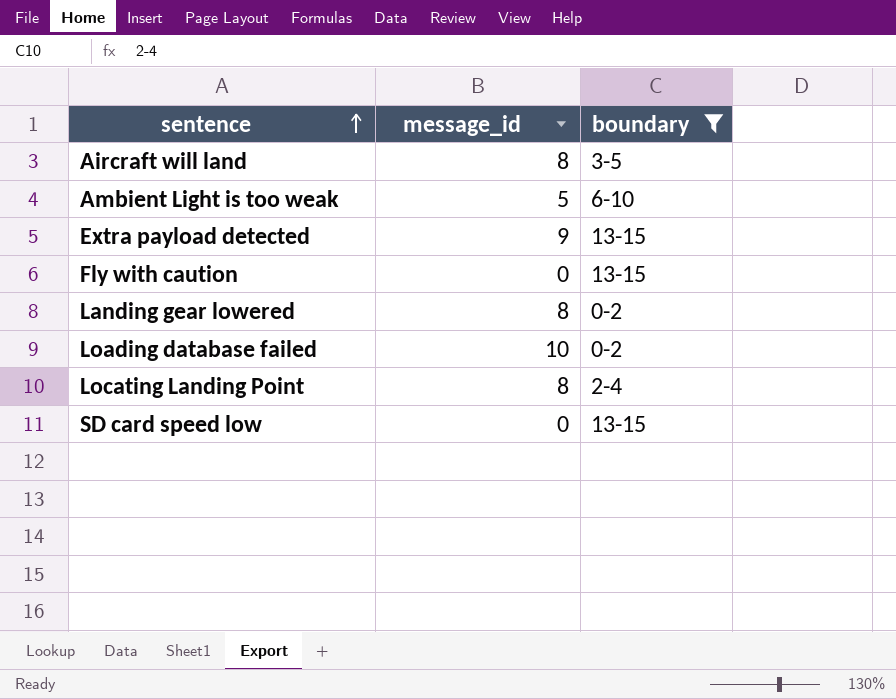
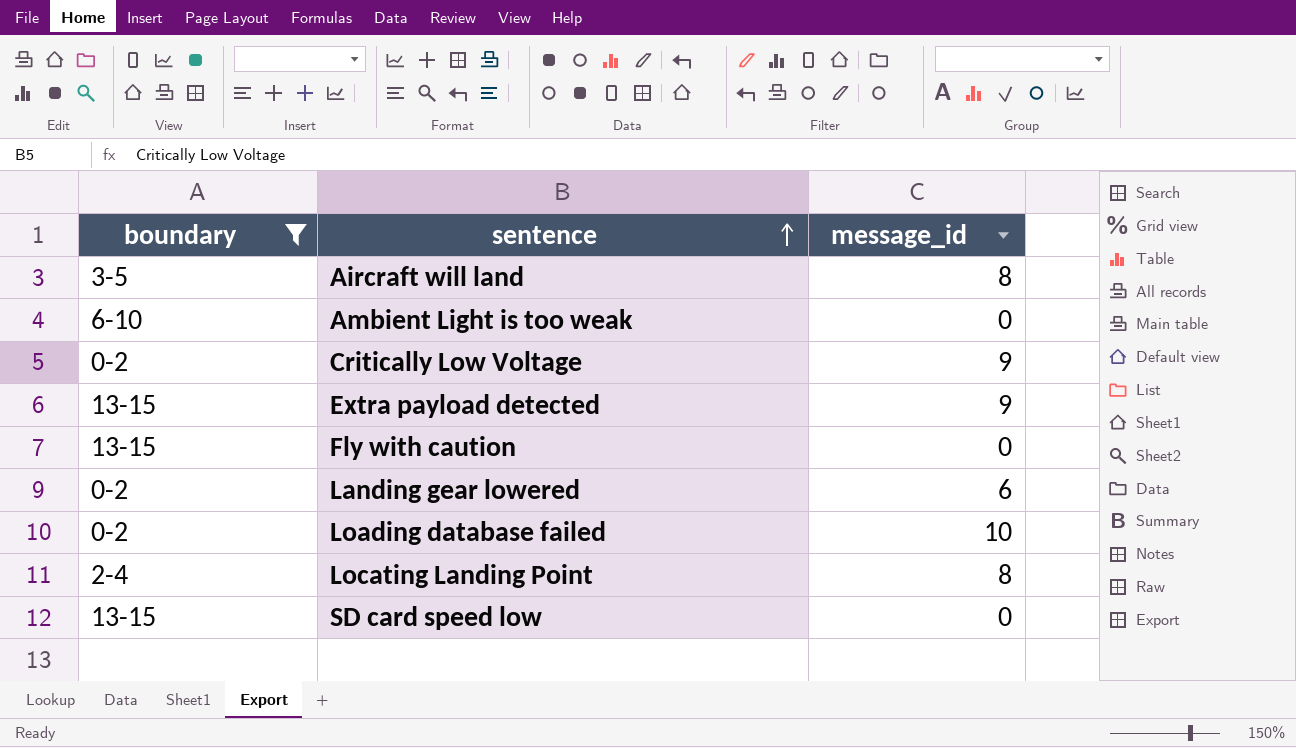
column boundary | position: 3 -> 1
Ambient Light is too weak | message_id: 5 -> 0
row Critically Low Voltage: none -> 0-2 | 9
Landing gear lowered | message_id: 8 -> 6

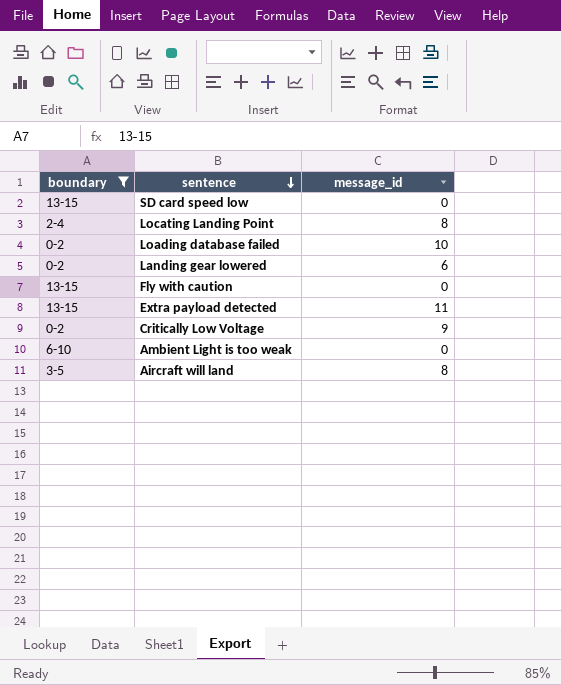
row order: sentence ascending -> sentence descending
Extra payload detected | message_id: 9 -> 11

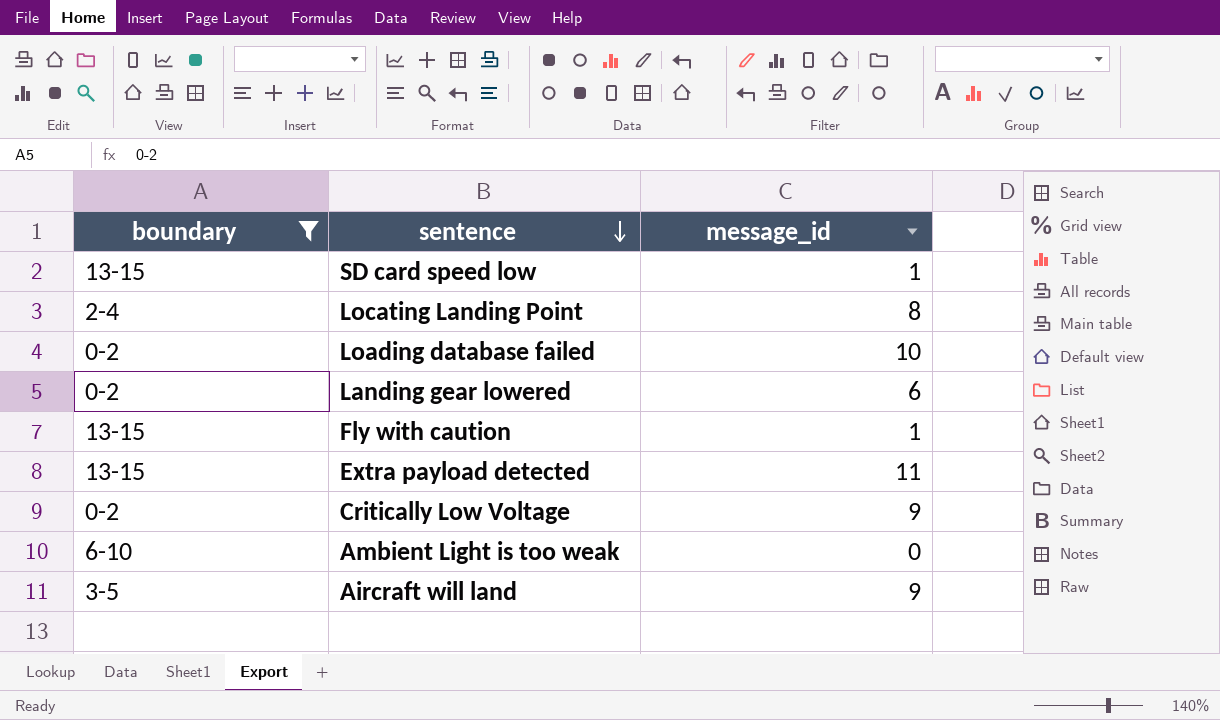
SD card speed low | message_id: 0 -> 1
Fly with caution | message_id: 0 -> 1
Aircraft will land | message_id: 8 -> 9

